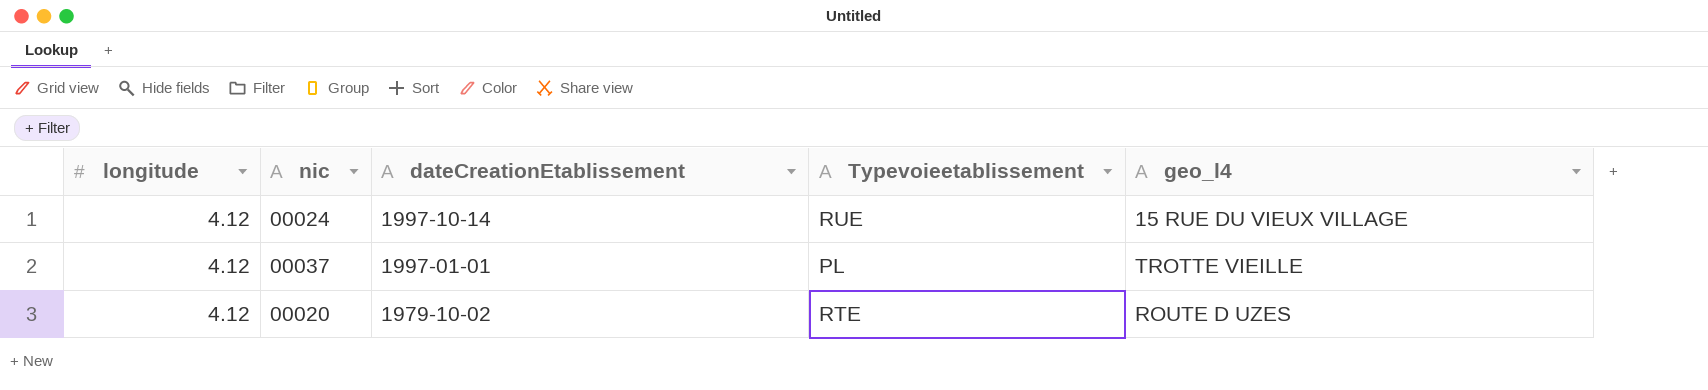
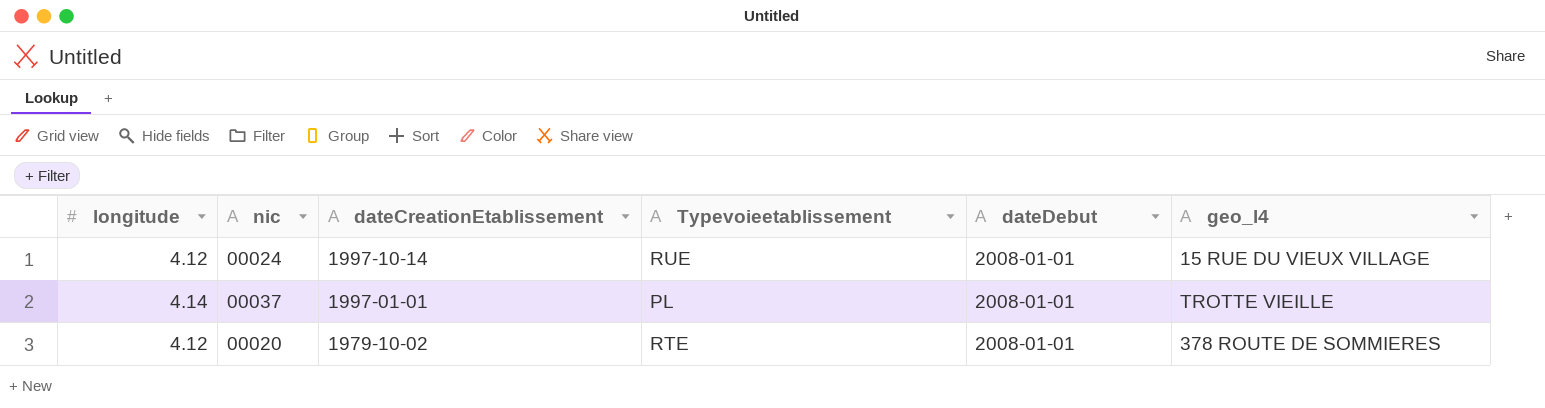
column dateDebut | position: none -> 5
00037 | longitude: 4.12 -> 4.14
00020 | geo_l4: ROUTE D UZES -> 378 ROUTE DE SOMMIERES

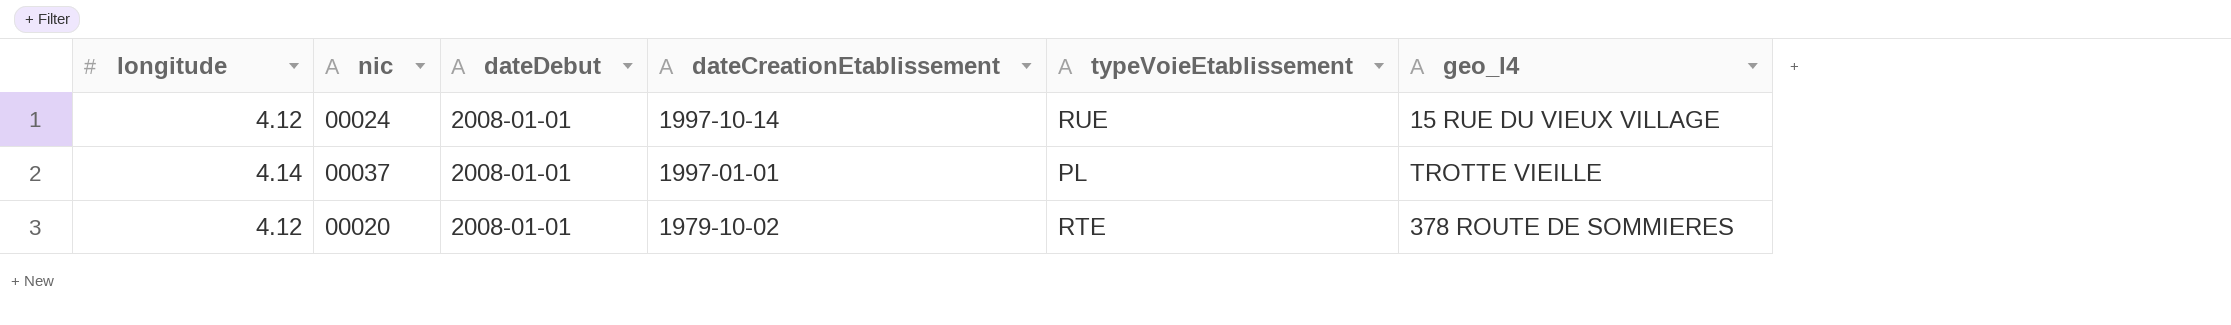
column dateDebut | position: 5 -> 3
column name: Typevoieetablissement -> typeVoieEtablissement

